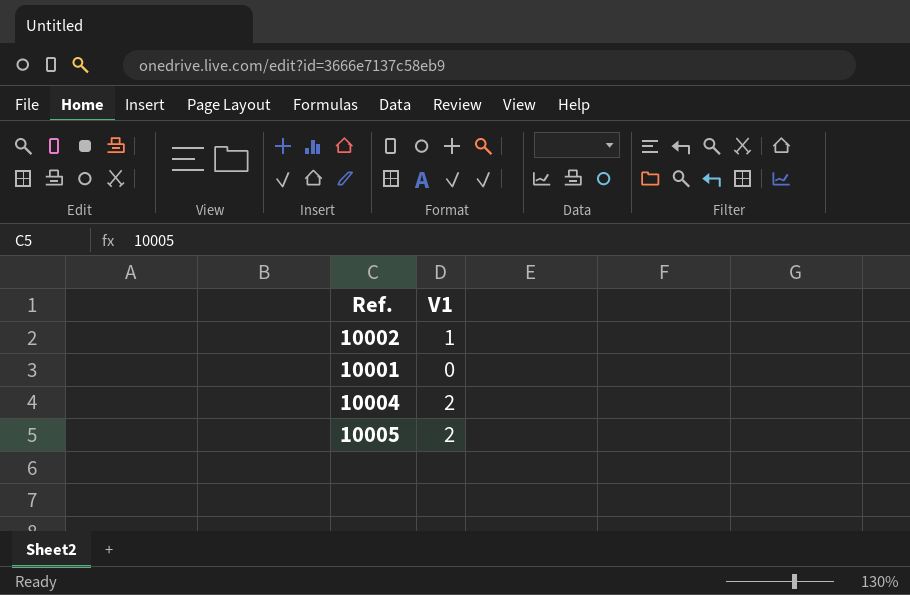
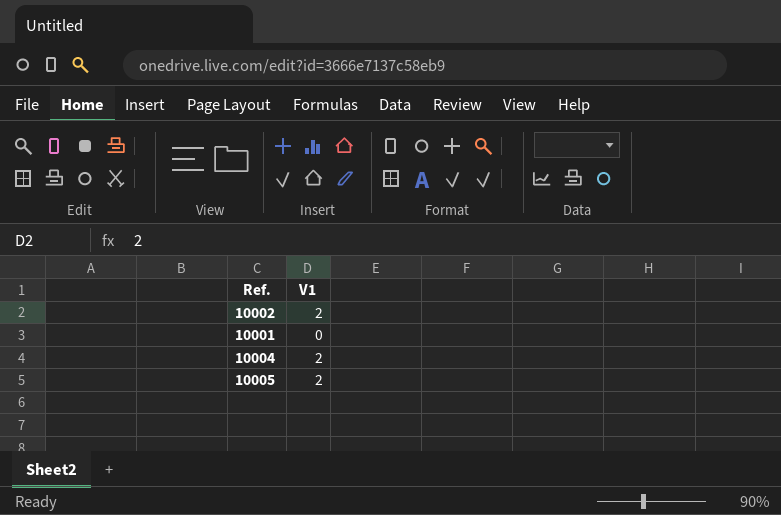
10002 | V1: 1 -> 2

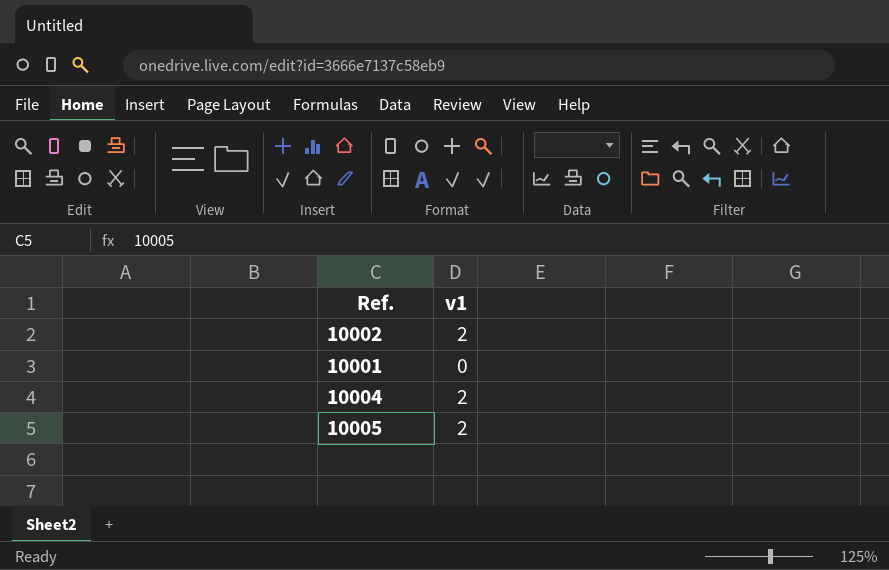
column name: V1 -> v1

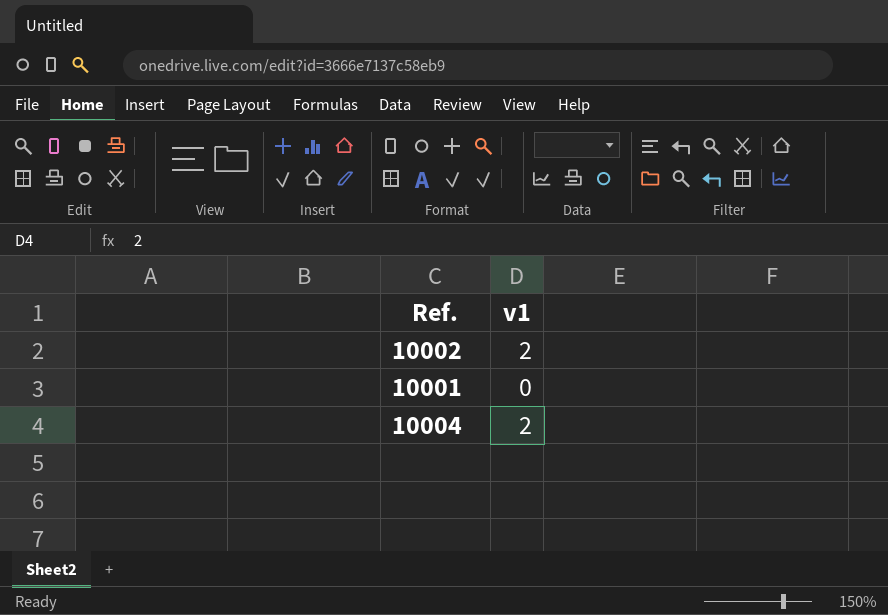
row 10005: 2 -> none

